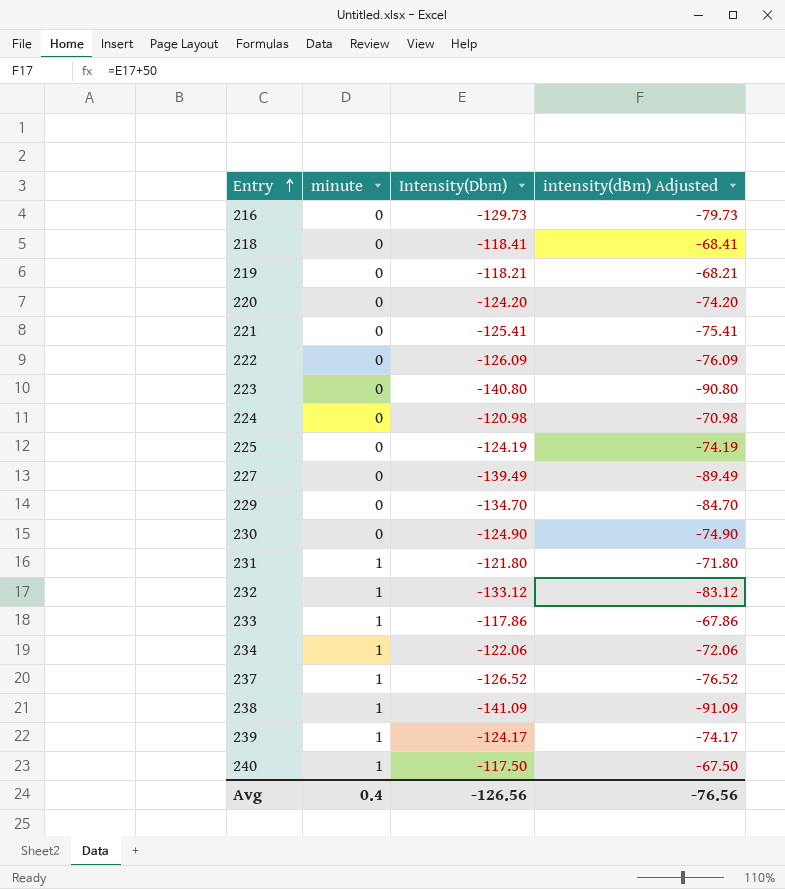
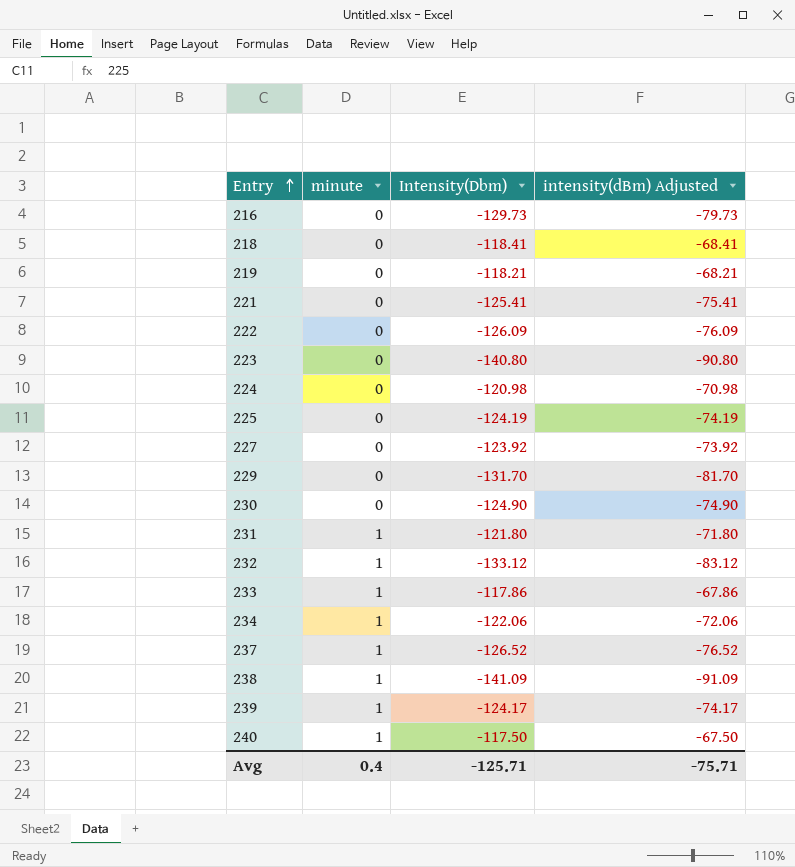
row 220: 0 | -124.20 | -74.20 -> none
227 | Intensity(Dbm): -139.49 -> -123.92
227 | intensity(dBm) Adjusted: -89.49 -> -73.92
229 | Intensity(Dbm): -134.70 -> -131.70
229 | intensity(dBm) Adjusted: -84.70 -> -81.70
Avg | Intensity(Dbm): -126.56 -> -125.71
Avg | intensity(dBm) Adjusted: -76.56 -> -75.71

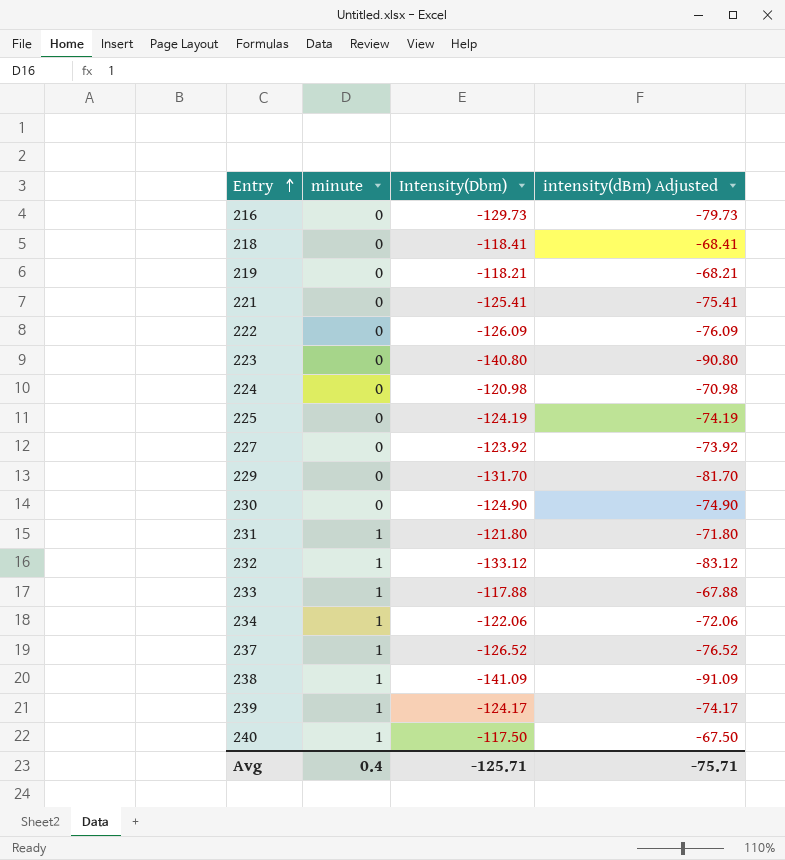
233 | Intensity(Dbm): -117.86 -> -117.88
233 | intensity(dBm) Adjusted: -67.86 -> -67.88

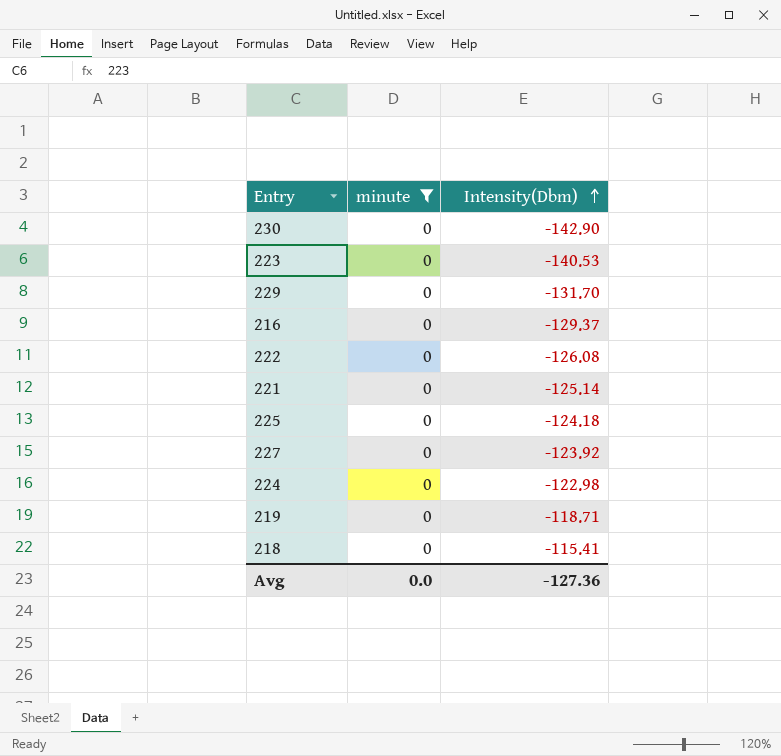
filter: none -> minute = 0
row order: Entry ascending -> Intensity(Dbm) ascending
column intensity(dBm) Adjusted | formula: [Intensity(Dbm)] + 50 -> none
230 | Intensity(Dbm): -124.90 -> -142.90
223 | Intensity(Dbm): -140.80 -> -140.53
216 | Intensity(Dbm): -129.73 -> -129.37
222 | Intensity(Dbm): -126.09 -> -126.08
221 | Intensity(Dbm): -125.41 -> -125.14
225 | Intensity(Dbm): -124.19 -> -124.18
224 | Intensity(Dbm): -120.98 -> -122.98
219 | Intensity(Dbm): -118.21 -> -118.71
218 | Intensity(Dbm): -118.41 -> -115.41
Avg | minute: 0.4 -> 0.0
Avg | Intensity(Dbm): -125.71 -> -127.36

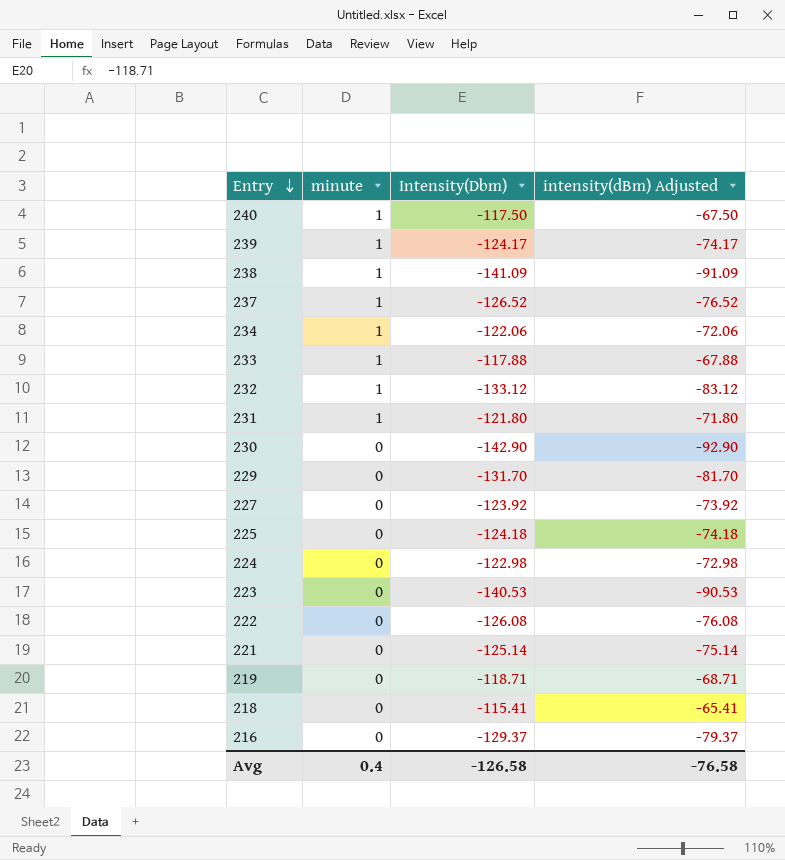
filter: minute = 0 -> none
row order: Intensity(Dbm) ascending -> Entry descending
column intensity(dBm) Adjusted | formula: none -> [Intensity(Dbm)] + 50
Avg | minute: 0.0 -> 0.4
Avg | Intensity(Dbm): -127.36 -> -126.58

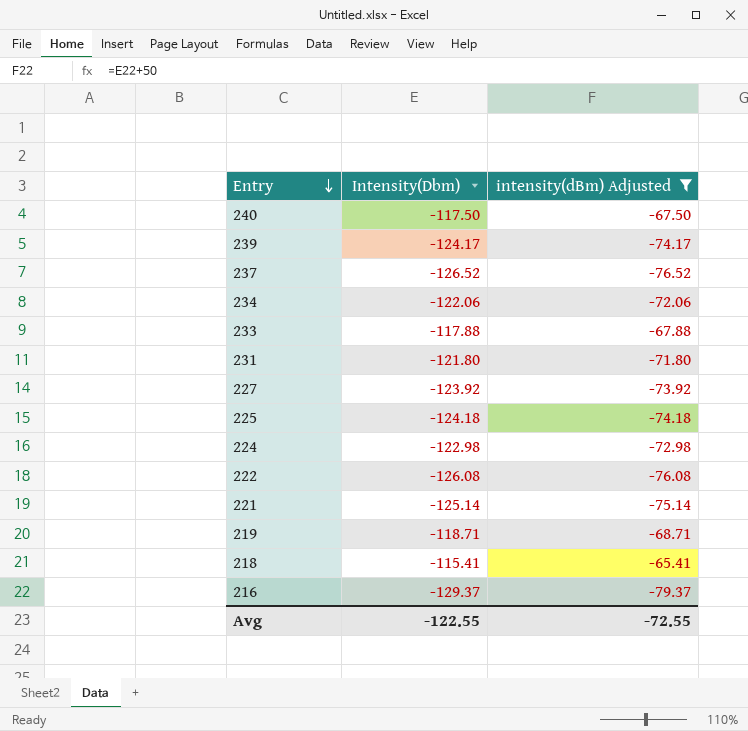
filter: none -> intensity(dBm) Adjusted >= -79.37
column minute | position: 2 -> none
Avg | Intensity(Dbm): -126.58 -> -122.55
Avg | intensity(dBm) Adjusted: -76.58 -> -72.55

